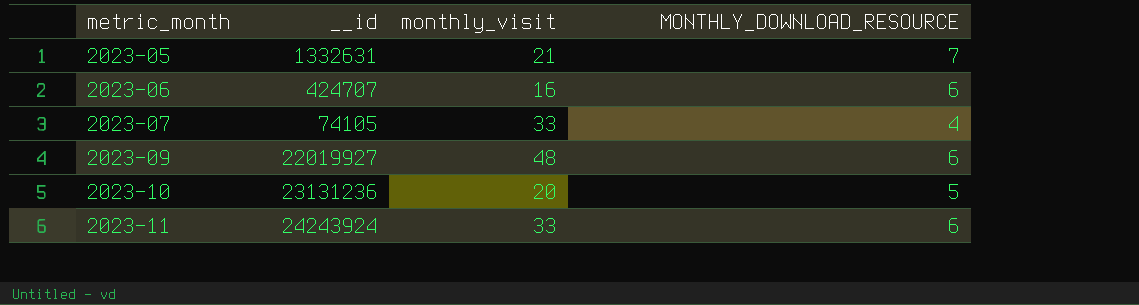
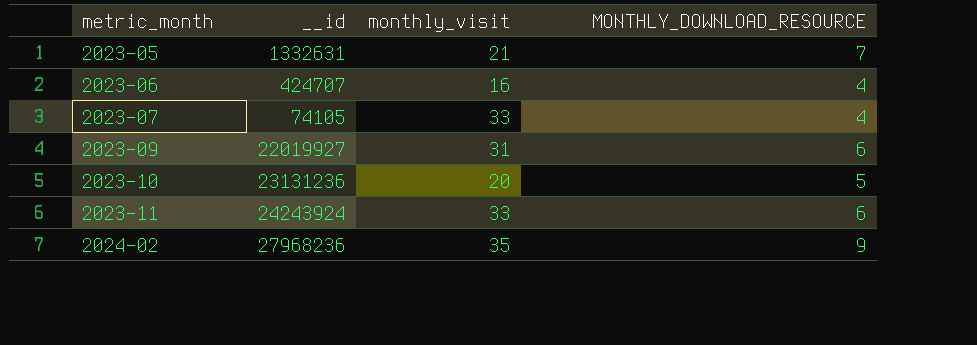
2023-06 | MONTHLY_DOWNLOAD_RESOURCE: 6 -> 4
2023-09 | monthly_visit: 48 -> 31
row 2024-02: none -> 27968236 | 35 | 9

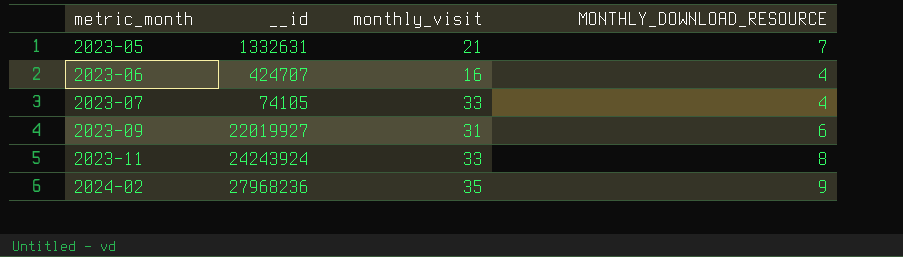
row 2023-10: 23131236 | 20 | 5 -> none
2023-11 | MONTHLY_DOWNLOAD_RESOURCE: 6 -> 8

